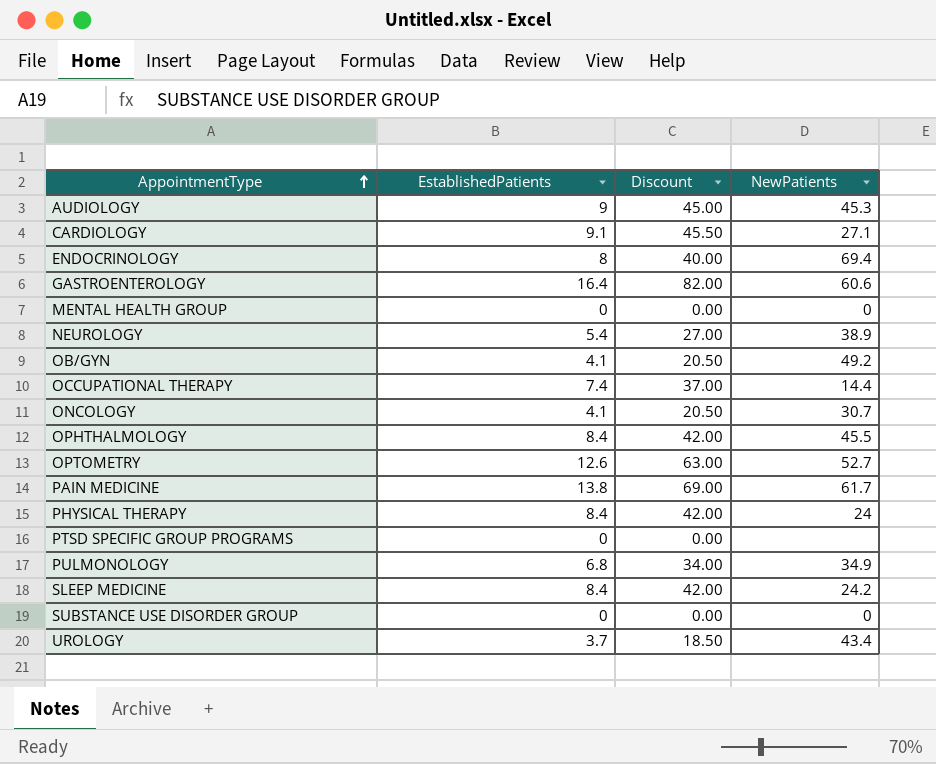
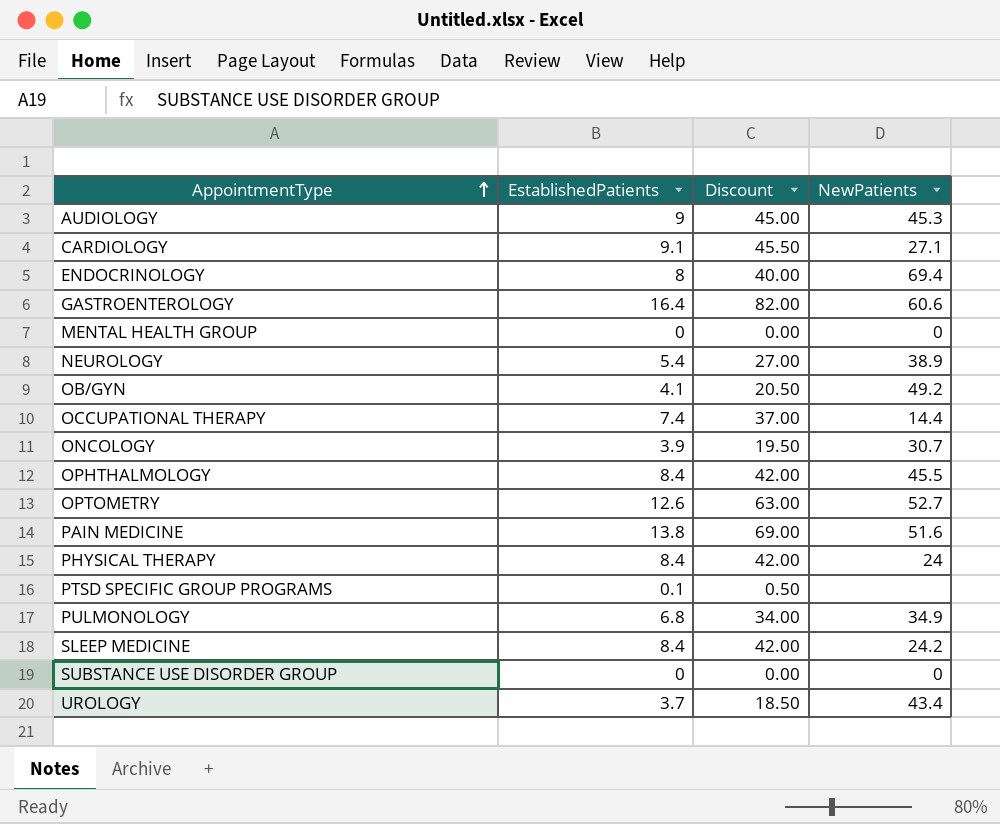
ONCOLOGY | EstablishedPatients: 4.1 -> 3.9
ONCOLOGY | Discount: 20.50 -> 19.50
PAIN MEDICINE | NewPatients: 61.7 -> 51.6
PTSD SPECIFIC GROUP PROGRAMS | EstablishedPatients: 0 -> 0.1
PTSD SPECIFIC GROUP PROGRAMS | Discount: 0.00 -> 0.50

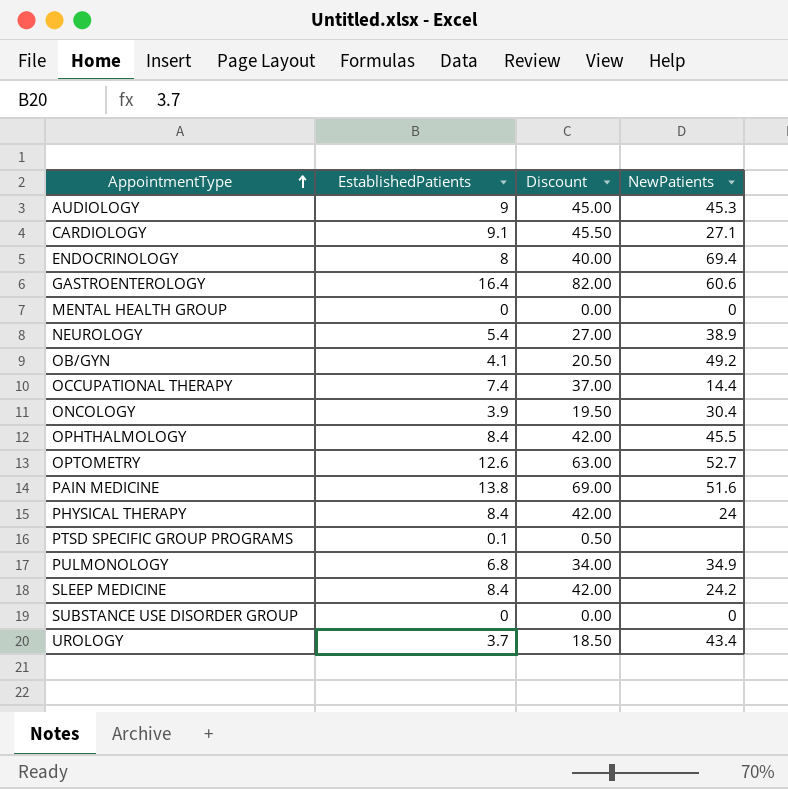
ONCOLOGY | NewPatients: 30.7 -> 30.4

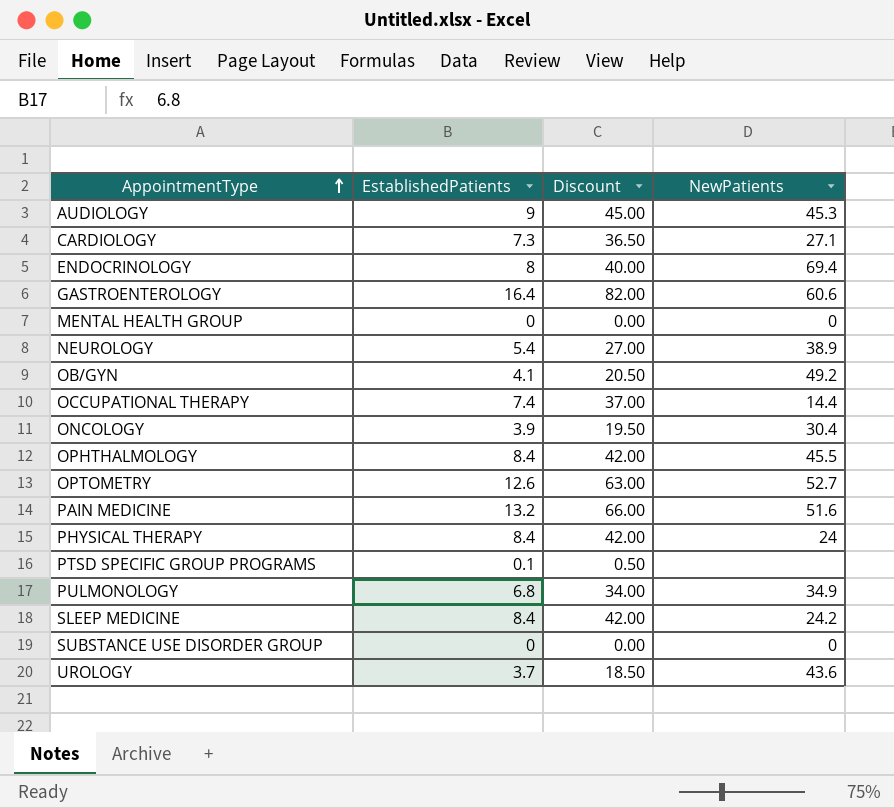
CARDIOLOGY | EstablishedPatients: 9.1 -> 7.3
CARDIOLOGY | Discount: 45.50 -> 36.50
PAIN MEDICINE | EstablishedPatients: 13.8 -> 13.2
PAIN MEDICINE | Discount: 69.00 -> 66.00
UROLOGY | NewPatients: 43.4 -> 43.6

